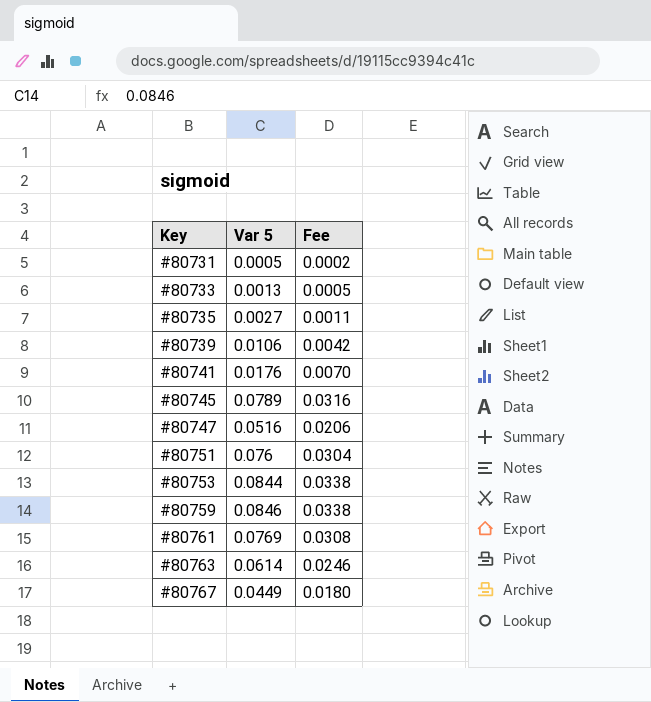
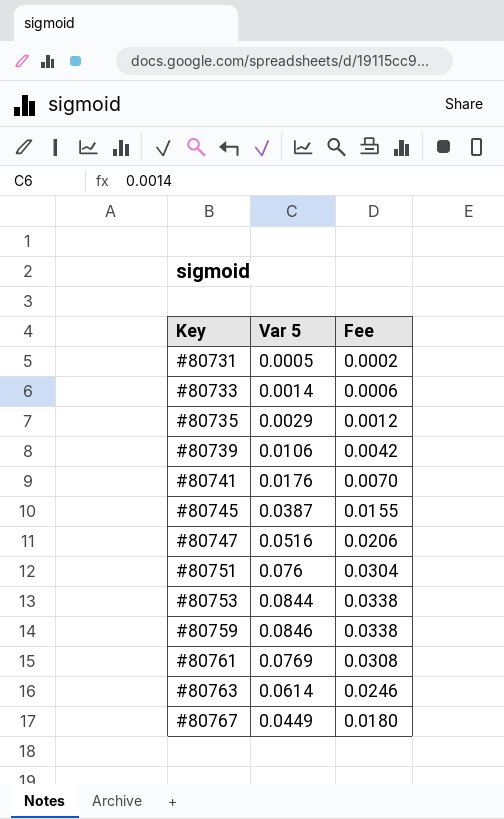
#80733 | Var 5: 0.0013 -> 0.0014
#80733 | Fee: 0.0005 -> 0.0006
#80735 | Var 5: 0.0027 -> 0.0029
#80735 | Fee: 0.0011 -> 0.0012
#80745 | Var 5: 0.0789 -> 0.0387
#80745 | Fee: 0.0316 -> 0.0155

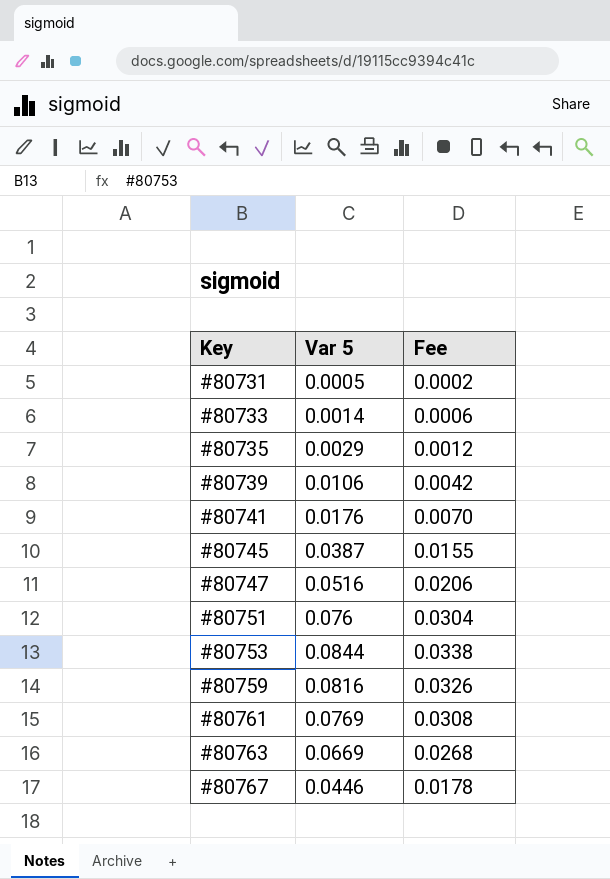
#80759 | Var 5: 0.0846 -> 0.0816
#80759 | Fee: 0.0338 -> 0.0326
#80763 | Var 5: 0.0614 -> 0.0669
#80763 | Fee: 0.0246 -> 0.0268
#80767 | Var 5: 0.0449 -> 0.0446
#80767 | Fee: 0.0180 -> 0.0178

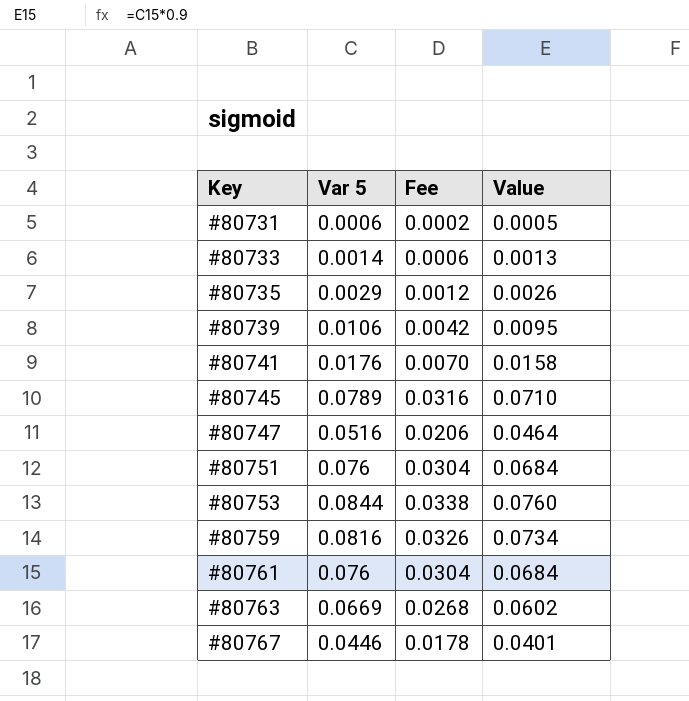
column Value | formula: none -> [Var 5] * 0.9
#80731 | Var 5: 0.0005 -> 0.0006
#80745 | Var 5: 0.0387 -> 0.0789
#80745 | Fee: 0.0155 -> 0.0316
#80761 | Var 5: 0.0769 -> 0.076
#80761 | Fee: 0.0308 -> 0.0304

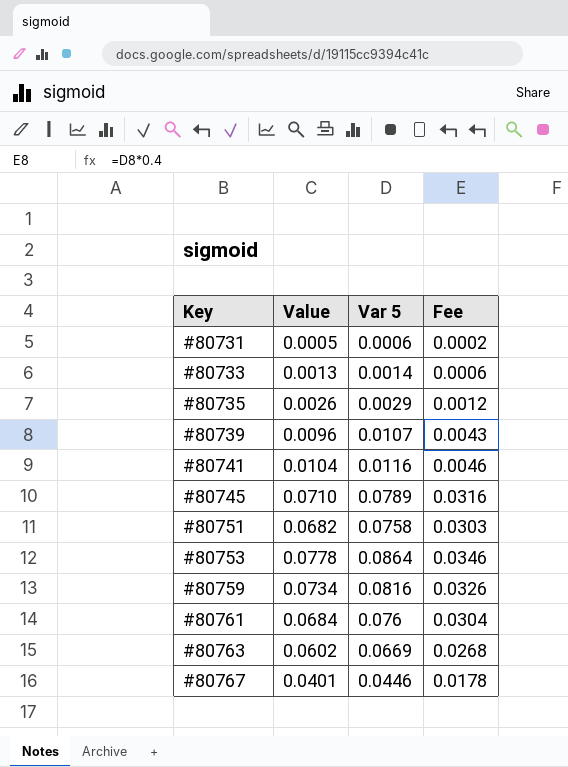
column Value | position: 4 -> 2
row #80747: 0.0516 | 0.0206 | 0.0464 -> none
#80739 | Value: 0.0095 -> 0.0096
#80739 | Var 5: 0.0106 -> 0.0107
#80739 | Fee: 0.0042 -> 0.0043
#80741 | Value: 0.0158 -> 0.0104
#80741 | Var 5: 0.0176 -> 0.0116
#80741 | Fee: 0.0070 -> 0.0046
#80751 | Value: 0.0684 -> 0.0682
#80751 | Var 5: 0.076 -> 0.0758
#80751 | Fee: 0.0304 -> 0.0303
#80753 | Value: 0.0760 -> 0.0778
#80753 | Var 5: 0.0844 -> 0.0864
#80753 | Fee: 0.0338 -> 0.0346

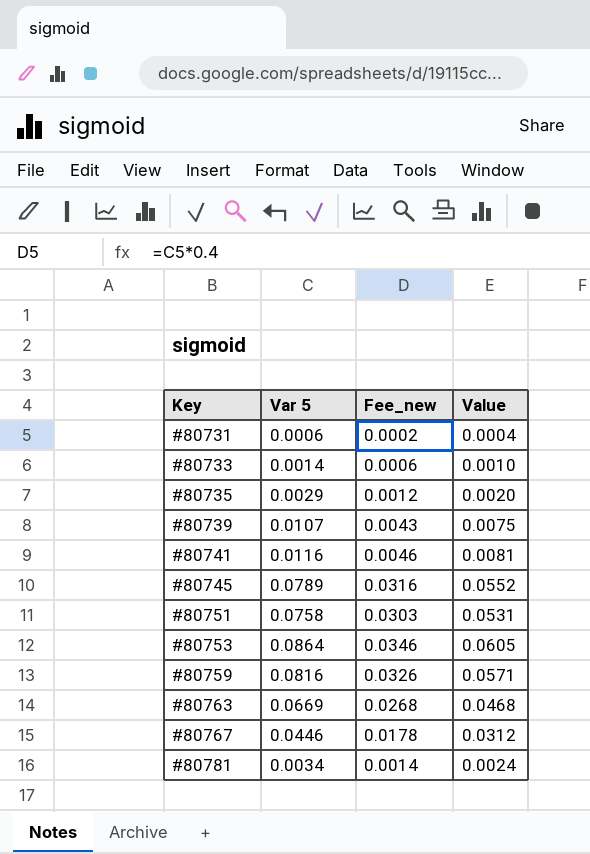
column name: Fee -> Fee_new
column Value | formula: [Var 5] * 0.9 -> [Var 5] * 0.7
column Value | position: 2 -> 4
row #80761: 0.0684 | 0.076 | 0.0304 -> none
row #80781: none -> 0.0034 | 0.0014 | 0.0024

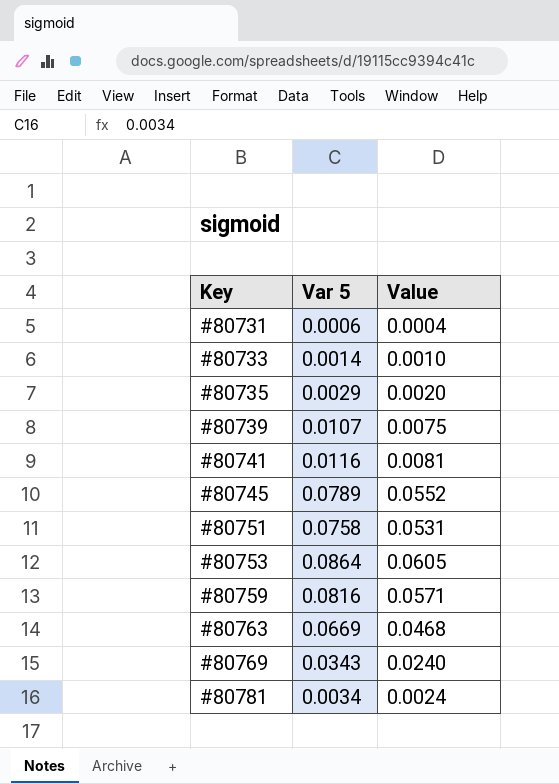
column Fee_new | formula: [Var 5] * 0.4 -> none
row #80767: 0.0446 | 0.0178 | 0.0312 -> none
row #80769: none -> 0.0343 | 0.0240

